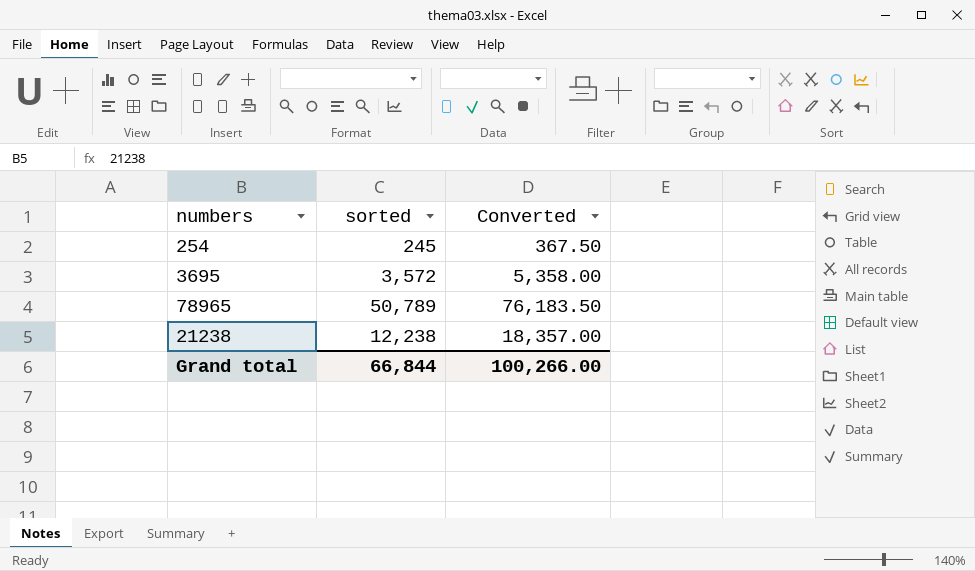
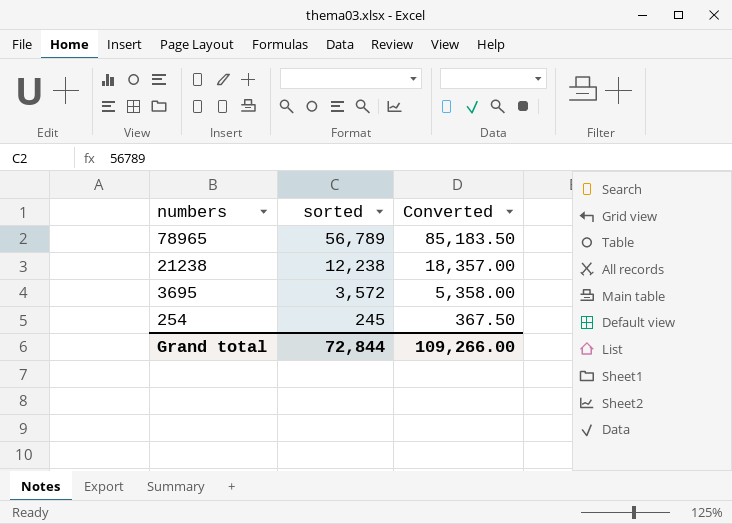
row order: none -> numbers descending
78965 | sorted: 50,789 -> 56,789
78965 | Converted: 76,183.50 -> 85,183.50
Grand total | sorted: 66,844 -> 72,844
Grand total | Converted: 100,266.00 -> 109,266.00

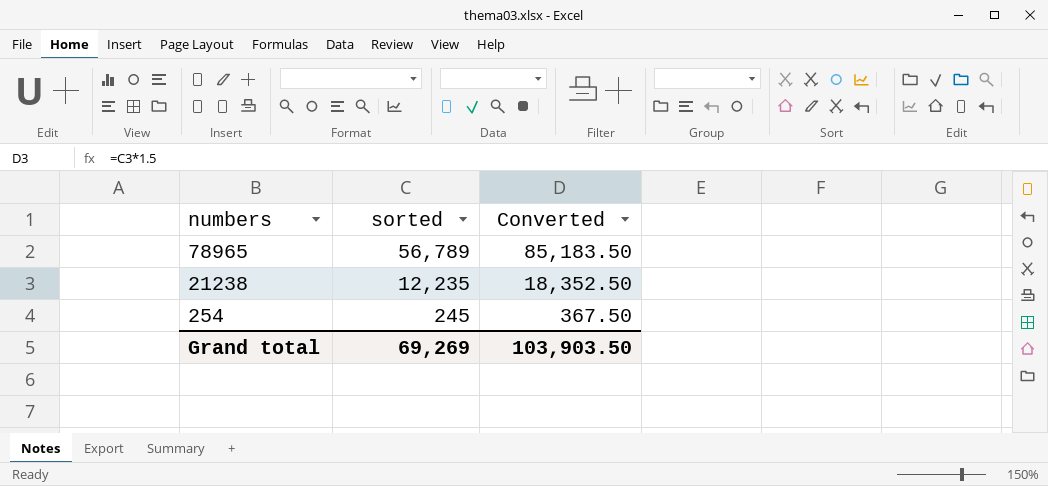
row 3695: 3,572 | 5,358.00 -> none
21238 | sorted: 12,238 -> 12,235
21238 | Converted: 18,357.00 -> 18,352.50
Grand total | sorted: 72,844 -> 69,269
Grand total | Converted: 109,266.00 -> 103,903.50

